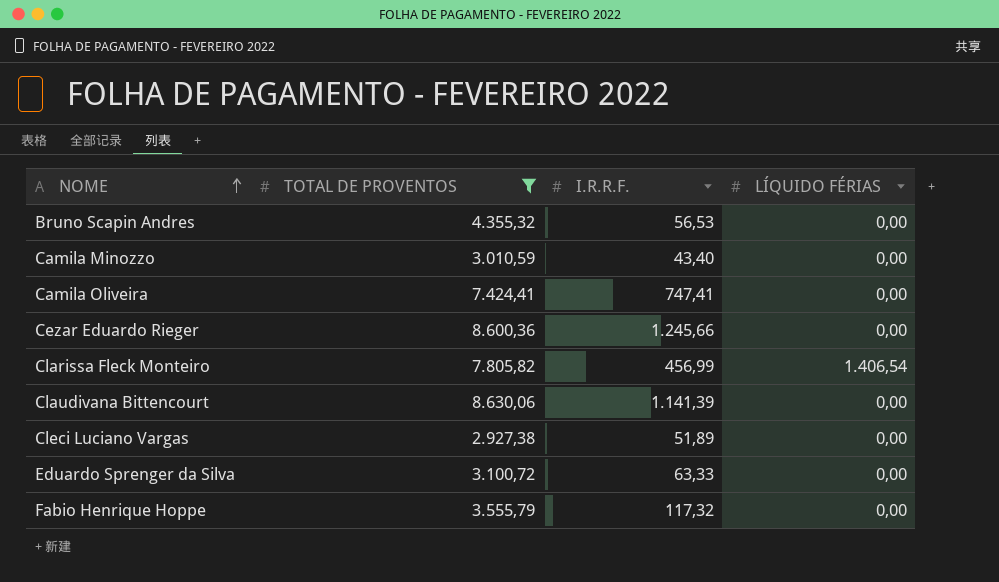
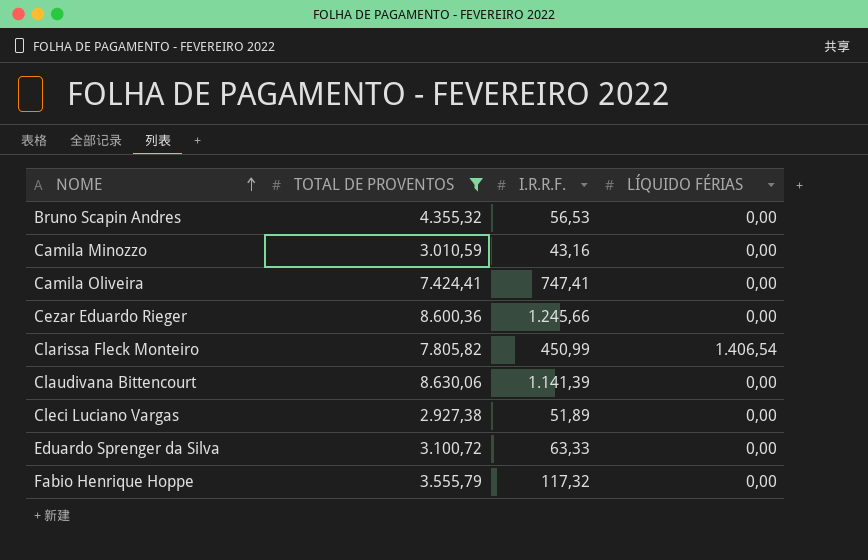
Camila Minozzo | I.R.R.F.: 43,40 -> 43,16
Clarissa Fleck Monteiro | I.R.R.F.: 456,99 -> 450,99

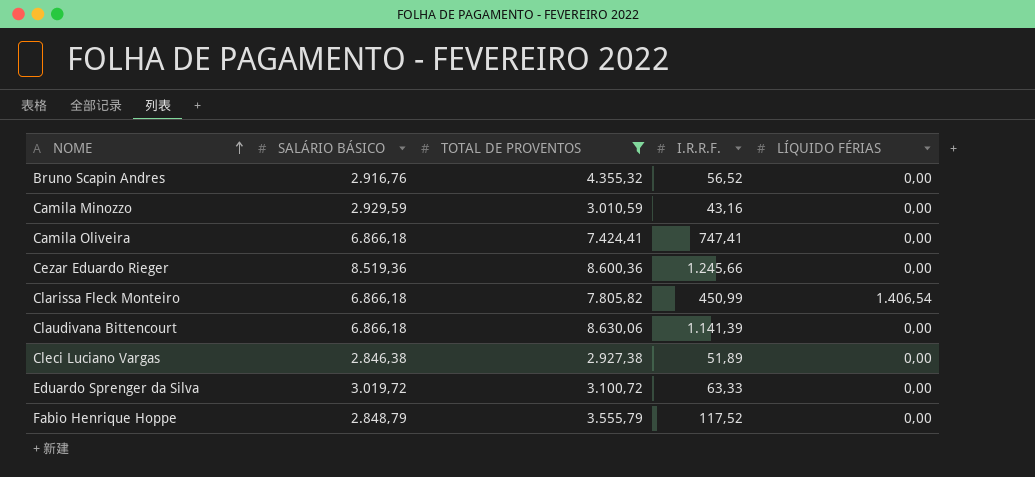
column SALÁRIO BÁSICO | position: none -> 2
Bruno Scapin Andres | I.R.R.F.: 56,53 -> 56,52
Fabio Henrique Hoppe | I.R.R.F.: 117,32 -> 117,52

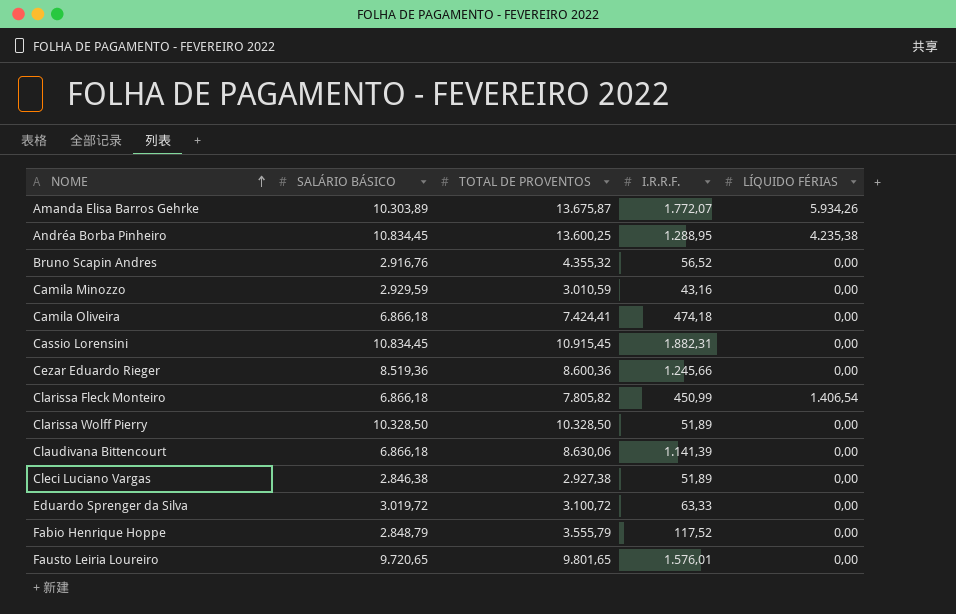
filter: TOTAL DE PROVENTOS <= 8.630,06 -> none
Camila Oliveira | I.R.R.F.: 747,41 -> 474,18

